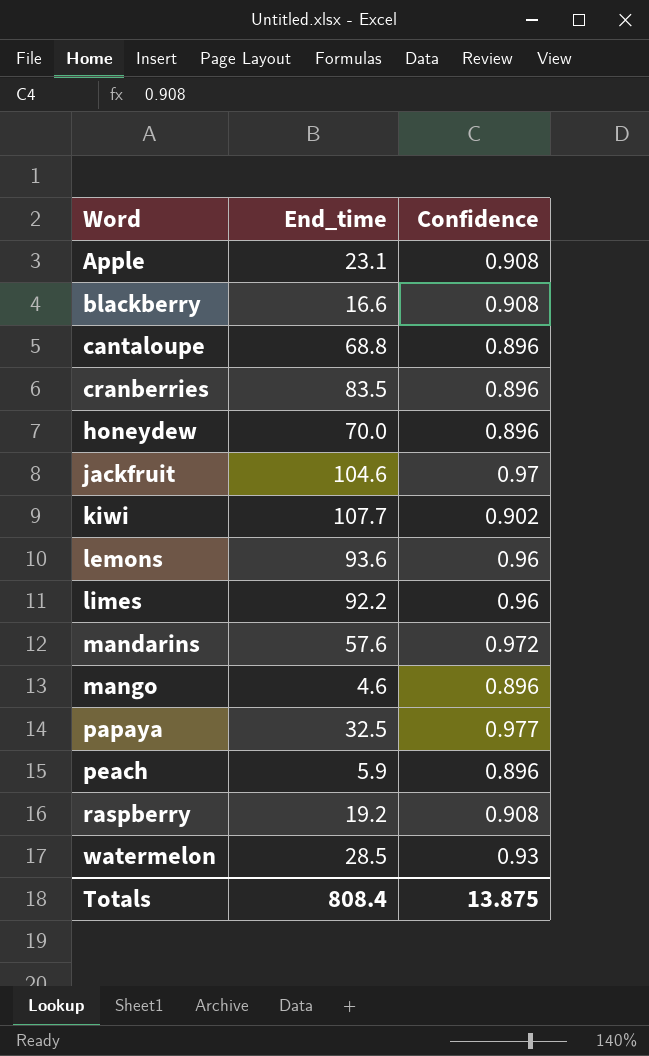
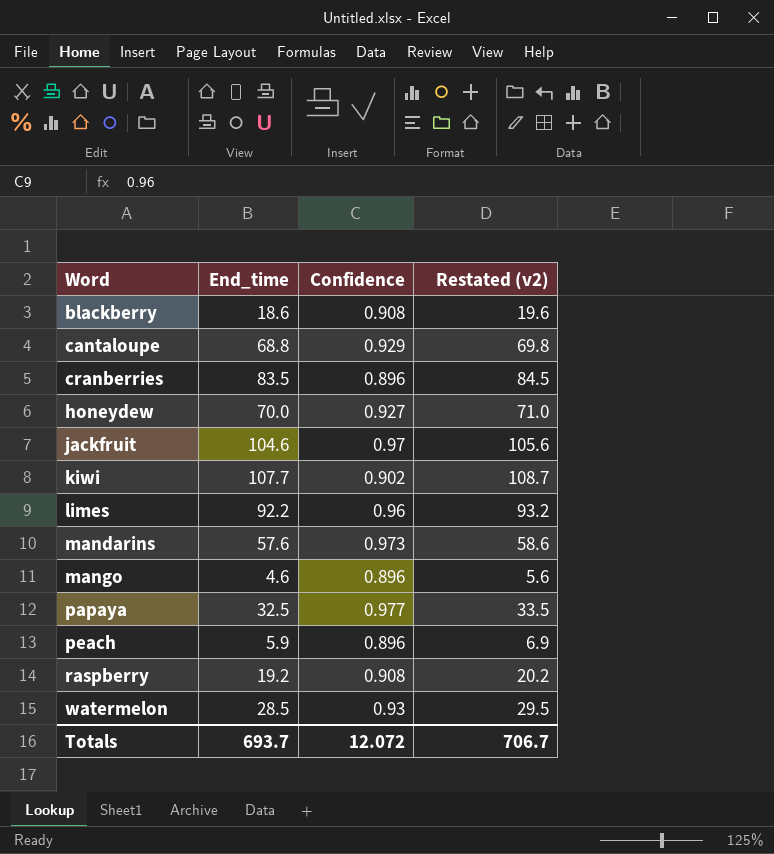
column Restated (v2) | formula: none -> [End_time] + 1
row Apple: 23.1 | 0.908 -> none
row lemons: 93.6 | 0.96 -> none
blackberry | End_time: 16.6 -> 18.6
cantaloupe | Confidence: 0.896 -> 0.929
honeydew | Confidence: 0.896 -> 0.927
mandarins | Confidence: 0.972 -> 0.973
Totals | End_time: 808.4 -> 693.7
Totals | Confidence: 13.875 -> 12.072

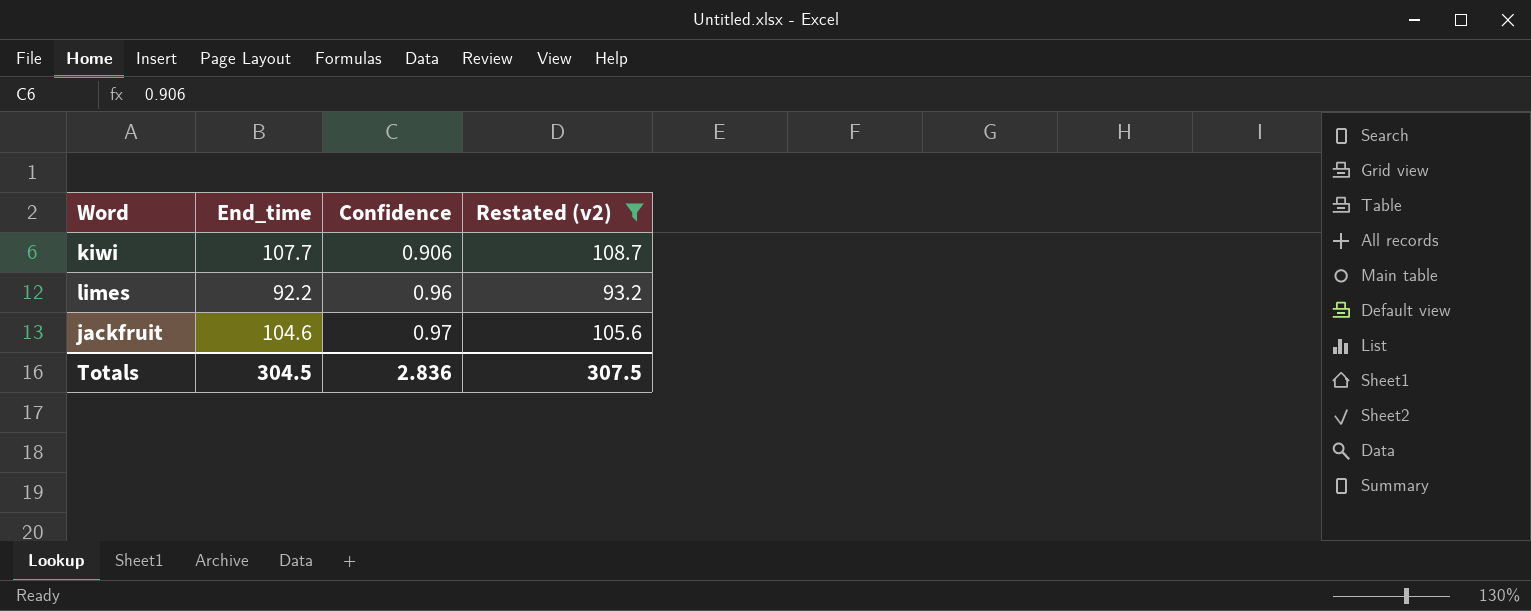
filter: none -> Restated (v2) >= 93.2
row order: Word ascending -> Confidence ascending
kiwi | Confidence: 0.902 -> 0.906
Totals | End_time: 693.7 -> 304.5
Totals | Confidence: 12.072 -> 2.836
Totals | Restated (v2): 706.7 -> 307.5

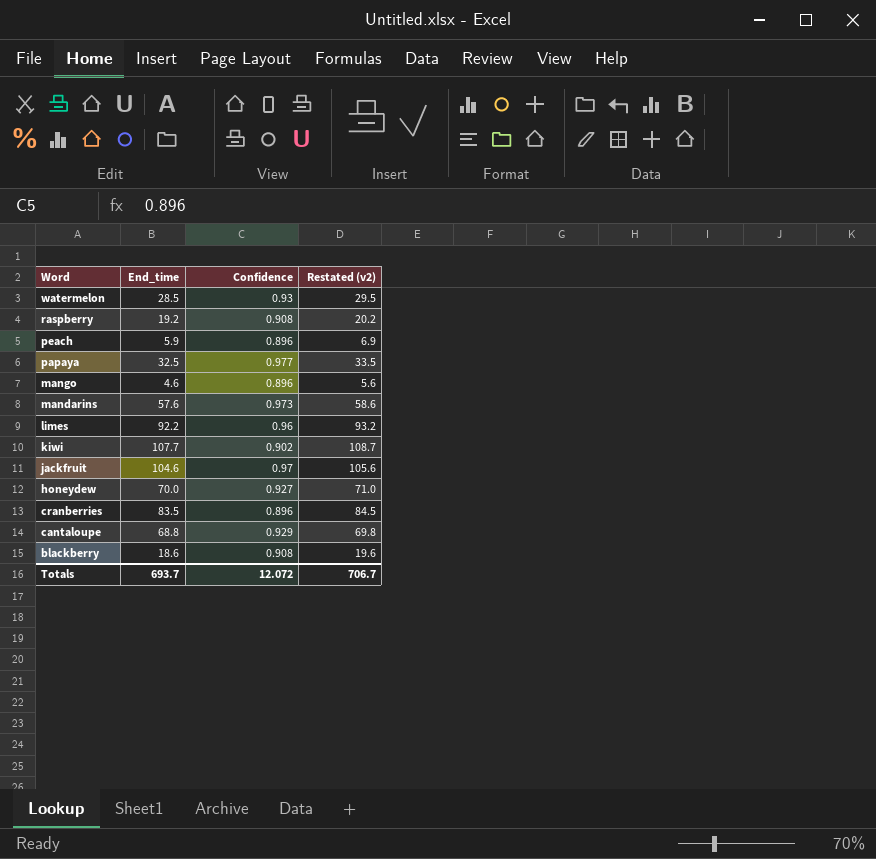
filter: Restated (v2) >= 93.2 -> none
row order: Confidence ascending -> Word descending
kiwi | Confidence: 0.906 -> 0.902
Totals | End_time: 304.5 -> 693.7
Totals | Confidence: 2.836 -> 12.072
Totals | Restated (v2): 307.5 -> 706.7

